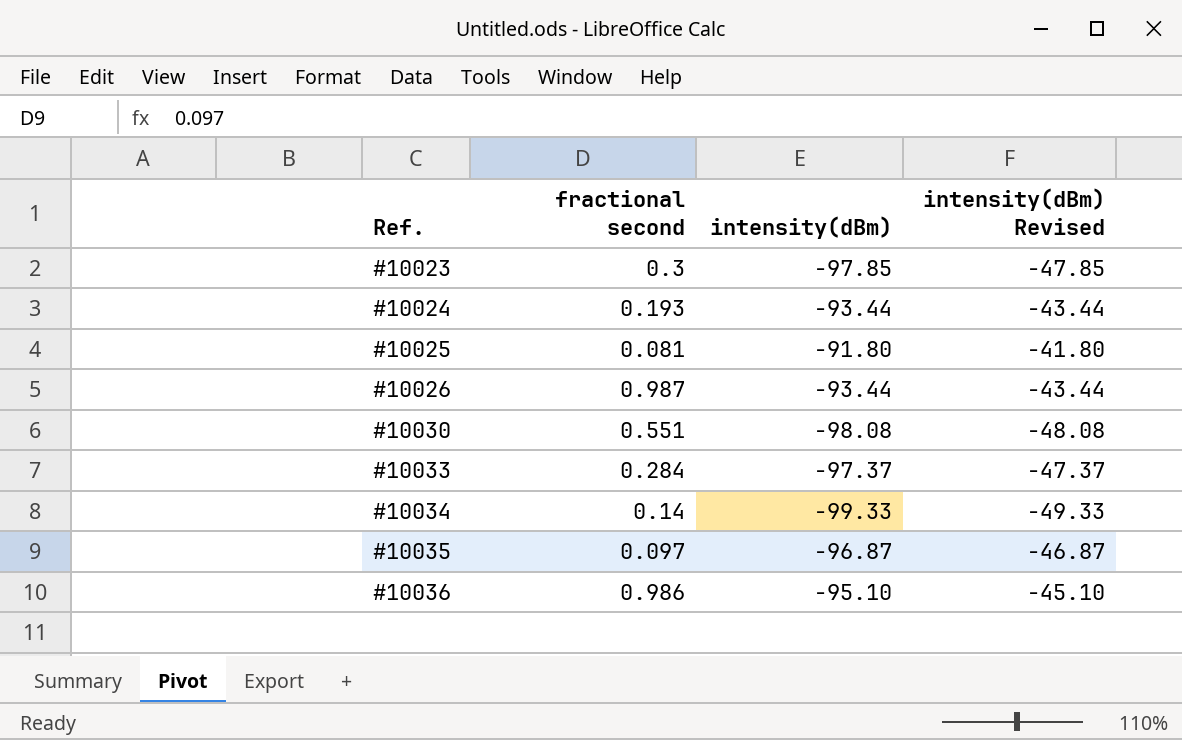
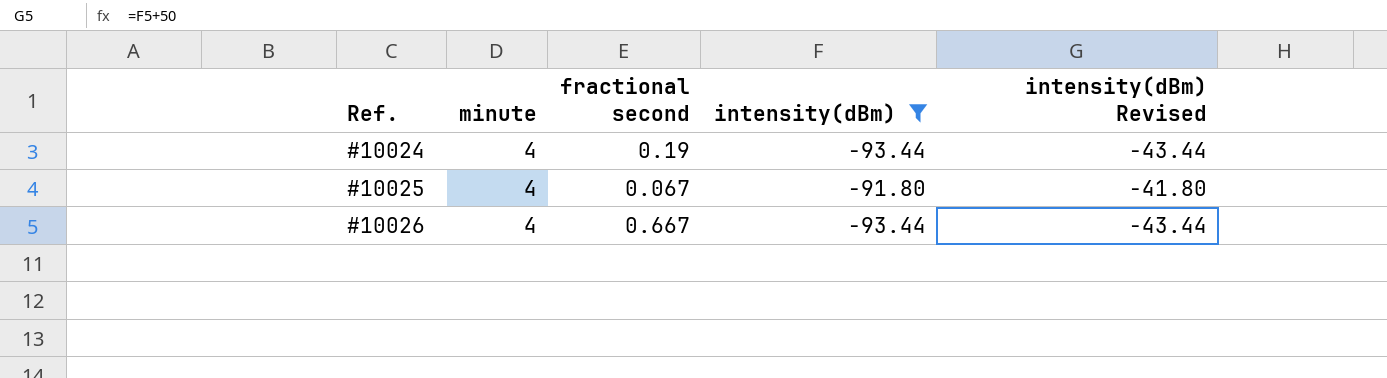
filter: none -> intensity(dBm) >= -93.44
column minute | position: none -> 2
#10024 | fractional second: 0.193 -> 0.19
#10025 | fractional second: 0.081 -> 0.067
#10026 | fractional second: 0.987 -> 0.667

